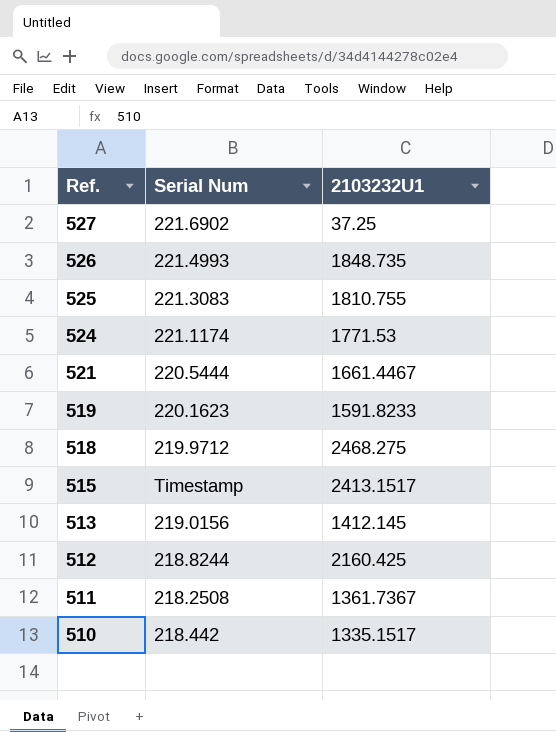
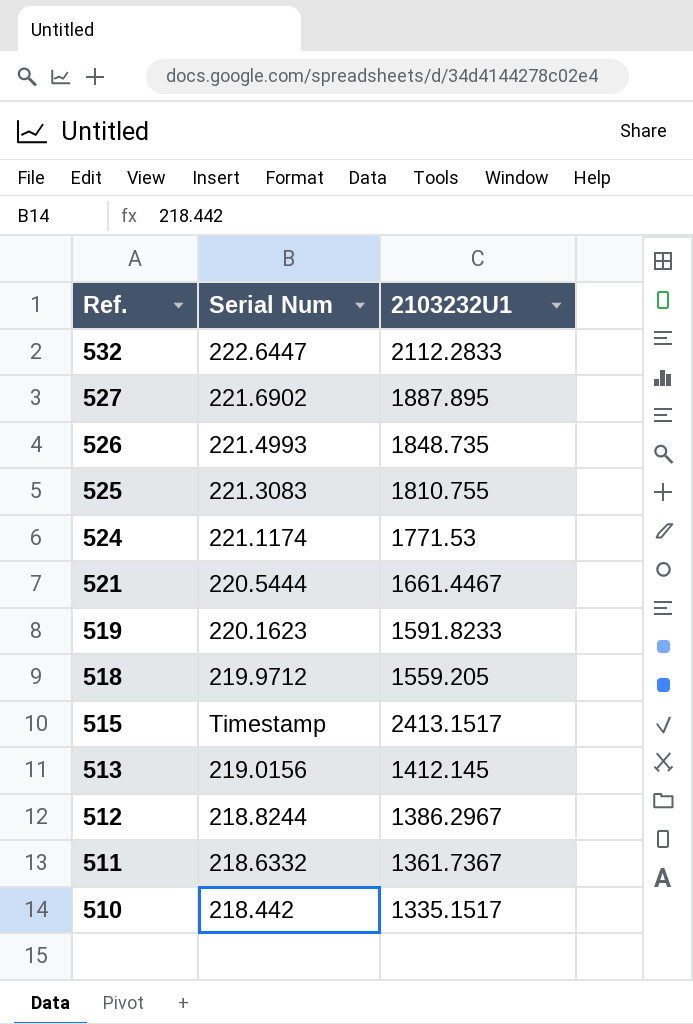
row 532: none -> 222.6447 | 2112.2833
527 | 2103232U1: 37.25 -> 1887.895
518 | 2103232U1: 2468.275 -> 1559.205
512 | 2103232U1: 2160.425 -> 1386.2967
511 | Serial Num: 218.2508 -> 218.6332

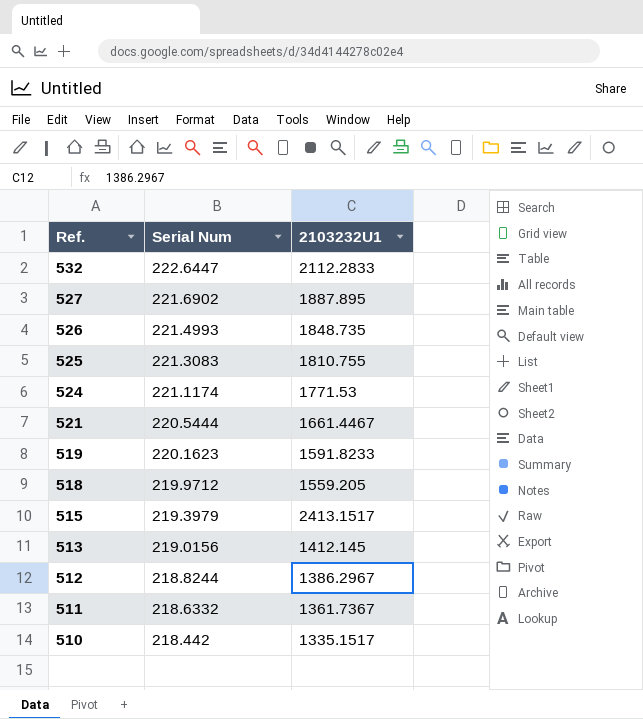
515 | Serial Num: Timestamp -> 219.3979

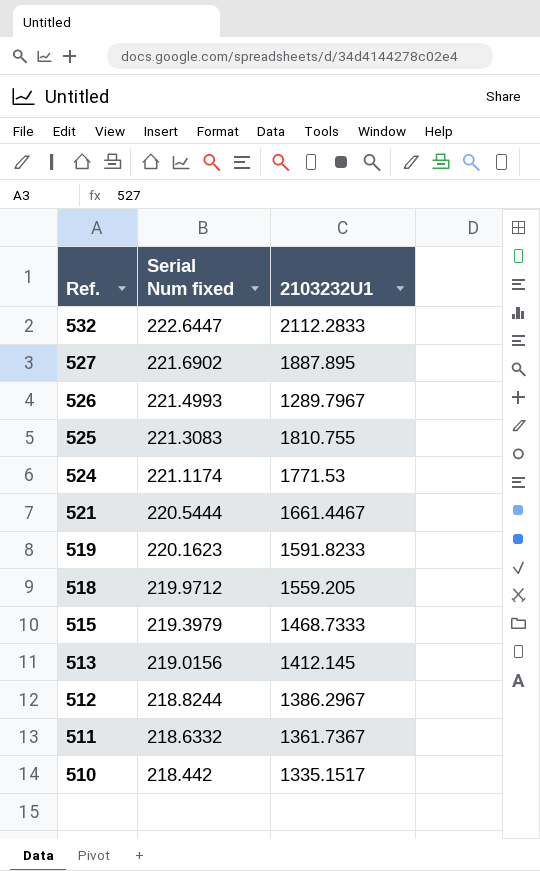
column name: Serial Num -> Serial Num fixed
526 | 2103232U1: 1848.735 -> 1289.7967
515 | 2103232U1: 2413.1517 -> 1468.7333

